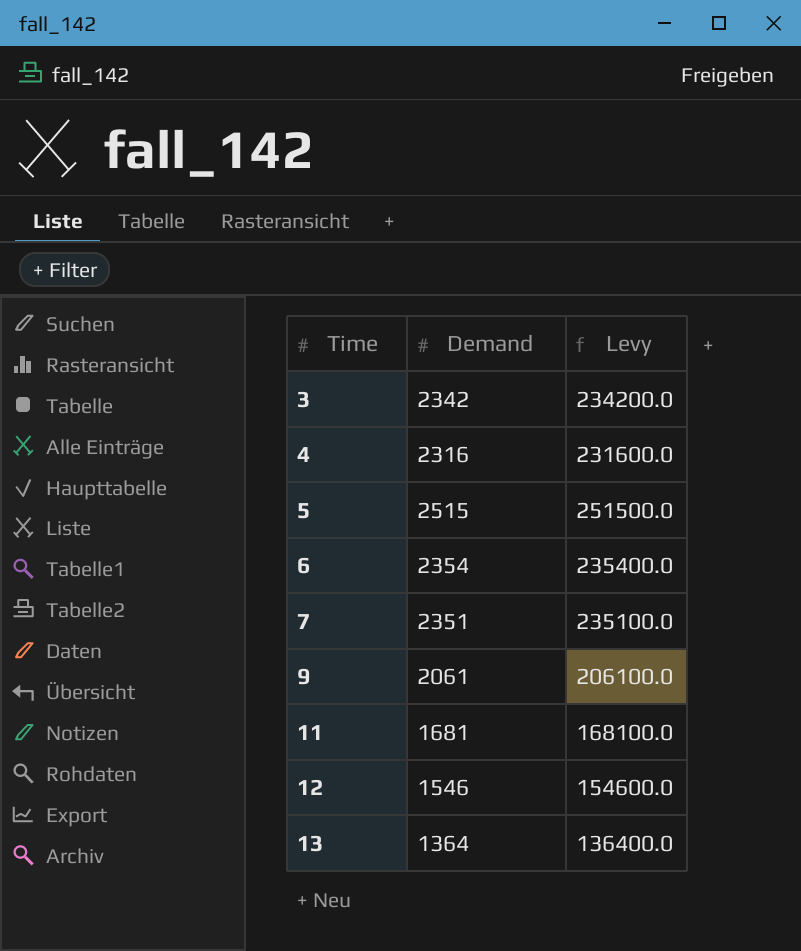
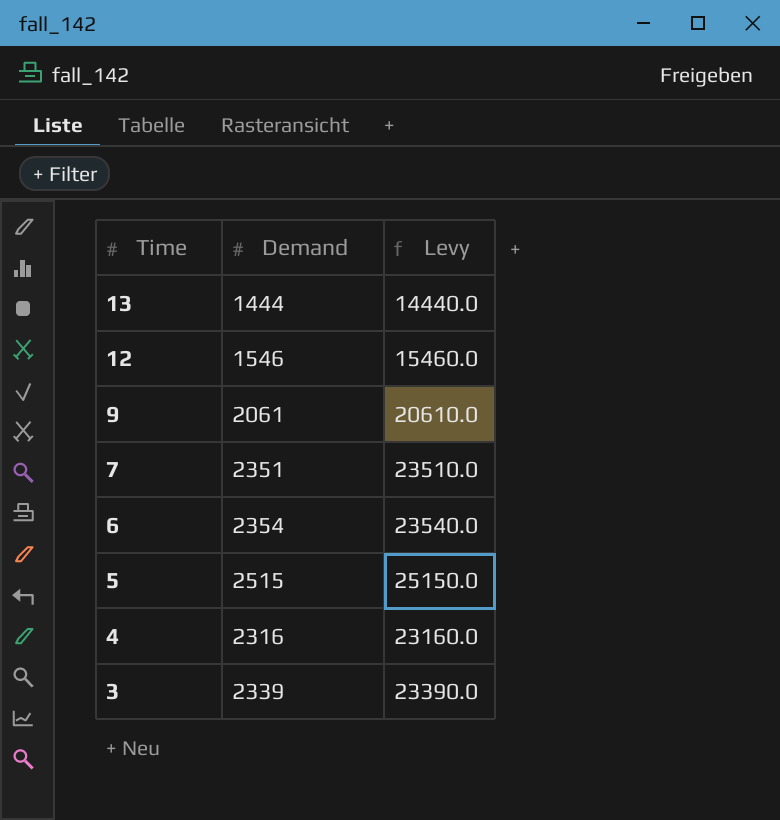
row order: Time ascending -> Time descending
column Levy | formula: [Demand] * 100 -> [Demand] * 10
row 11: 1681 | 168100.0 -> none
13 | Demand: 1364 -> 1444
3 | Demand: 2342 -> 2339

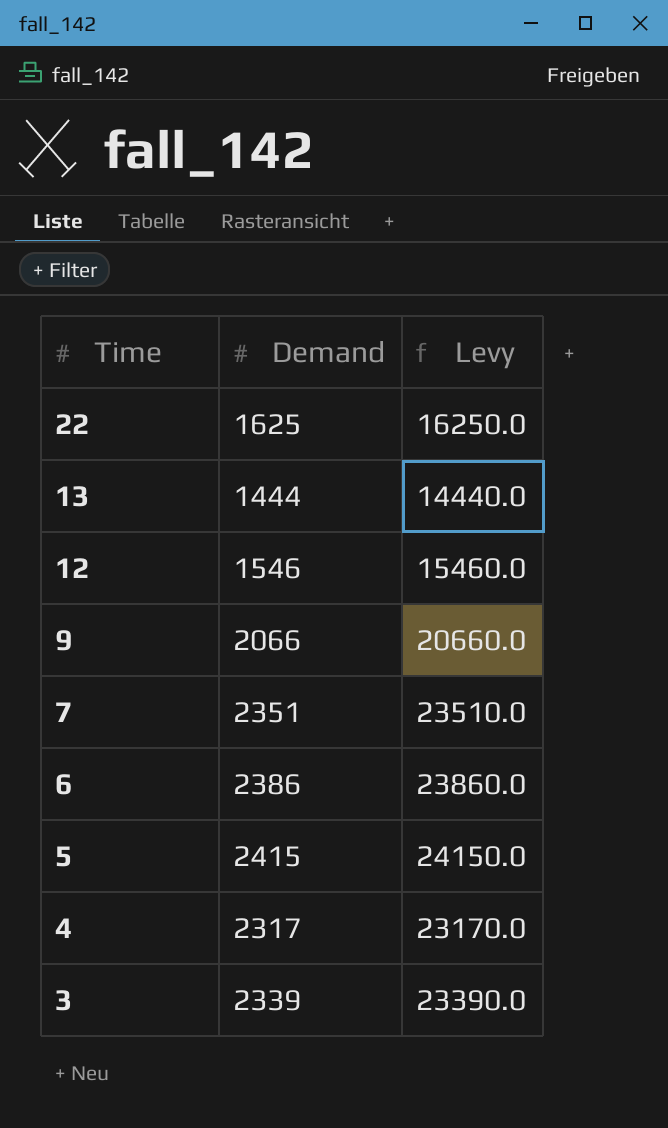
row 22: none -> 1625 | 16250.0
9 | Demand: 2061 -> 2066
9 | Levy: 20610.0 -> 20660.0
6 | Demand: 2354 -> 2386
6 | Levy: 23540.0 -> 23860.0
5 | Demand: 2515 -> 2415
5 | Levy: 25150.0 -> 24150.0
4 | Demand: 2316 -> 2317
4 | Levy: 23160.0 -> 23170.0

